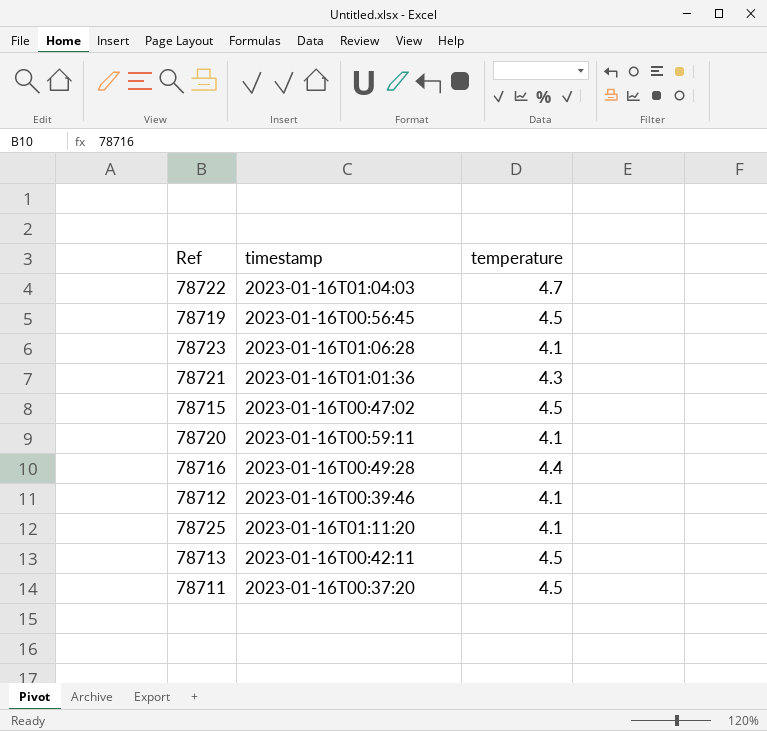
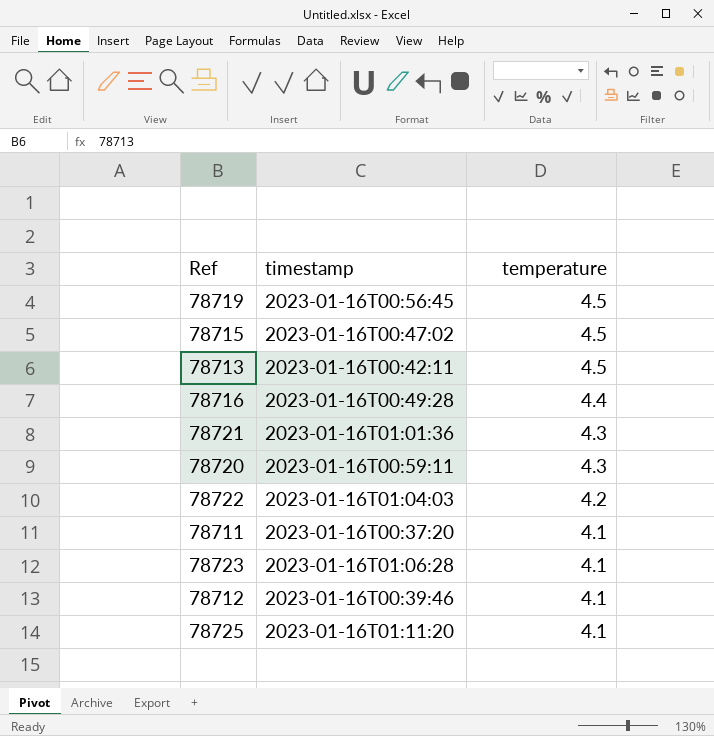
row order: none -> temperature descending
78720 | temperature: 4.1 -> 4.3
78722 | temperature: 4.7 -> 4.2
78711 | temperature: 4.5 -> 4.1

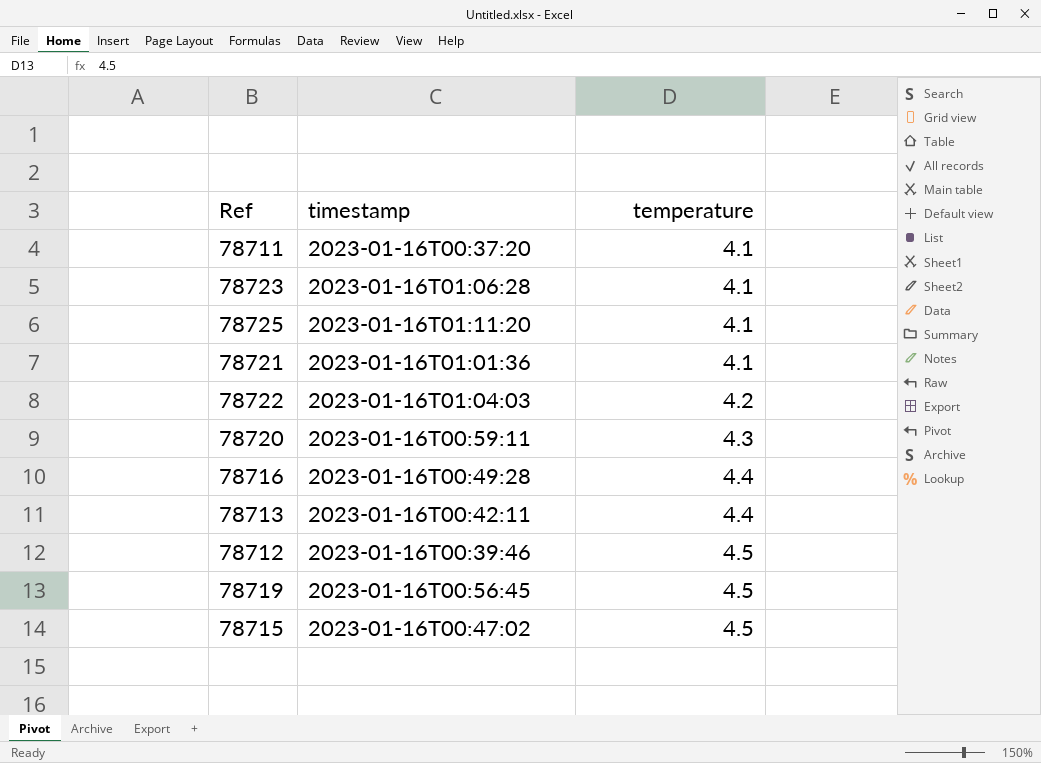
row order: temperature descending -> temperature ascending
78721 | temperature: 4.3 -> 4.1
78713 | temperature: 4.5 -> 4.4
78712 | temperature: 4.1 -> 4.5

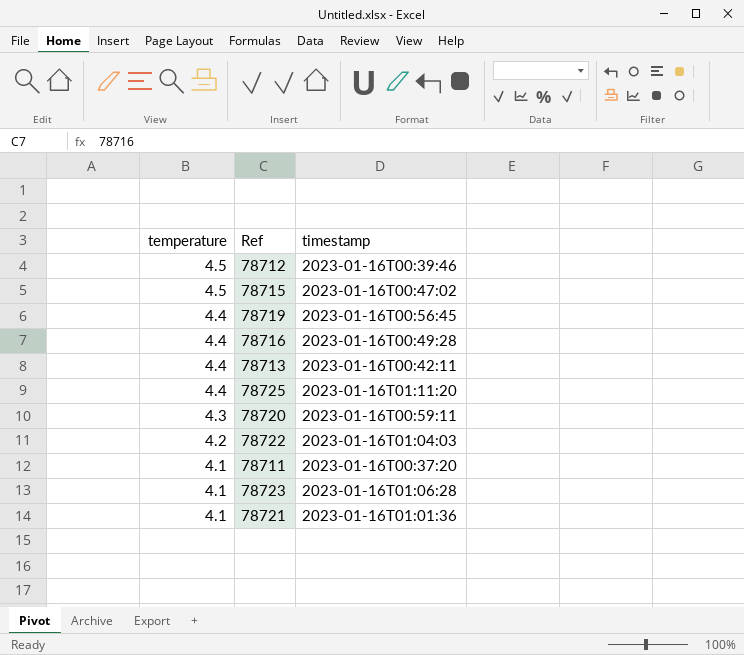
row order: temperature ascending -> temperature descending
column temperature | position: 3 -> 1
78719 | temperature: 4.5 -> 4.4
78725 | temperature: 4.1 -> 4.4

